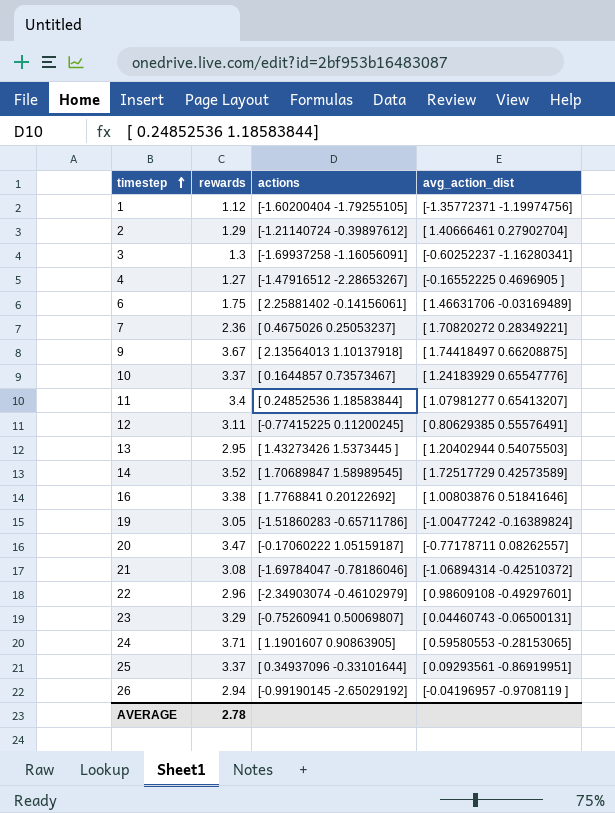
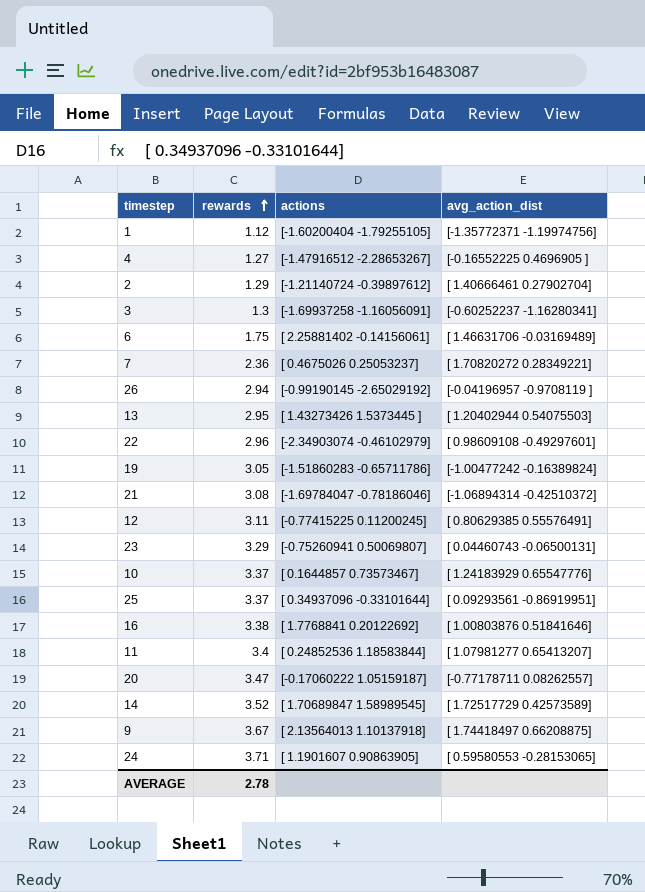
row order: timestep ascending -> rewards ascending

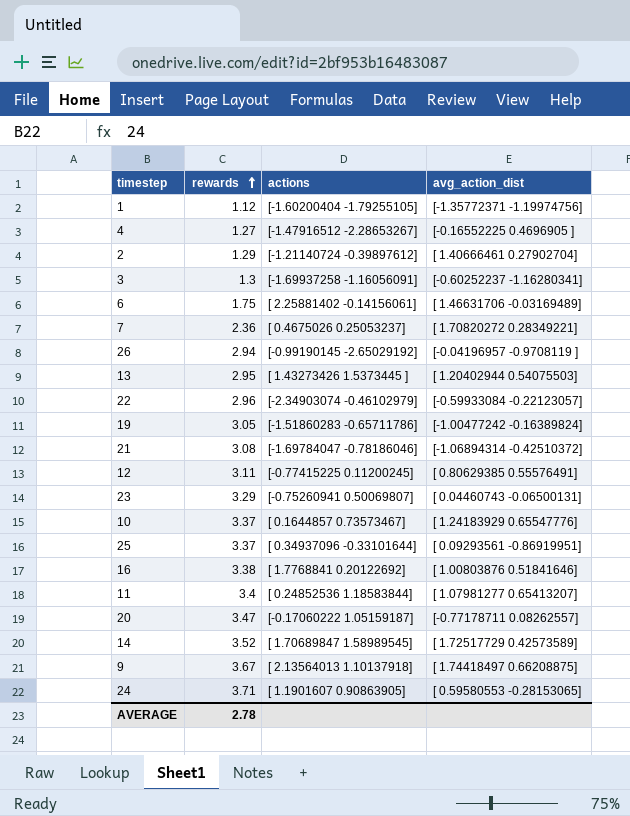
22 | avg_action_dist: [ 0.98609108 -0.49297601] -> [-0.59933084 -0.22123057]

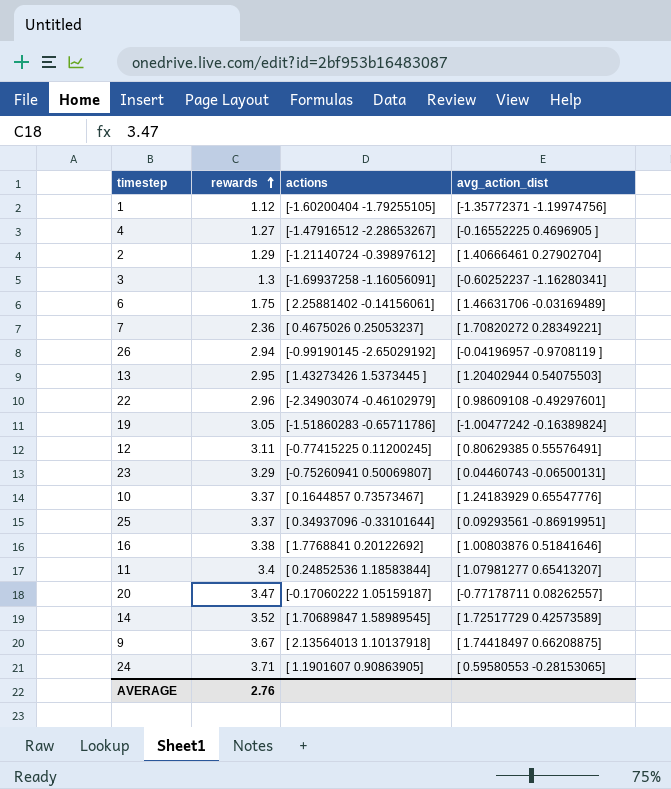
row 21: 3.08 | [-1.69784047 -0.78186046] | [-1.06894314 -0.42510372] -> none
22 | avg_action_dist: [-0.59933084 -0.22123057] -> [ 0.98609108 -0.49297601]
AVERAGE | rewards: 2.78 -> 2.76

